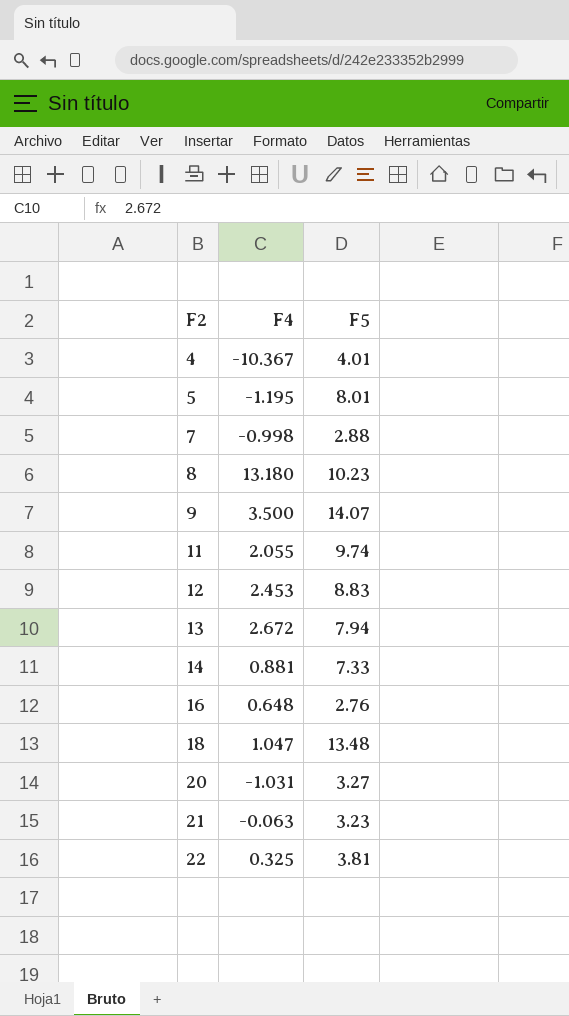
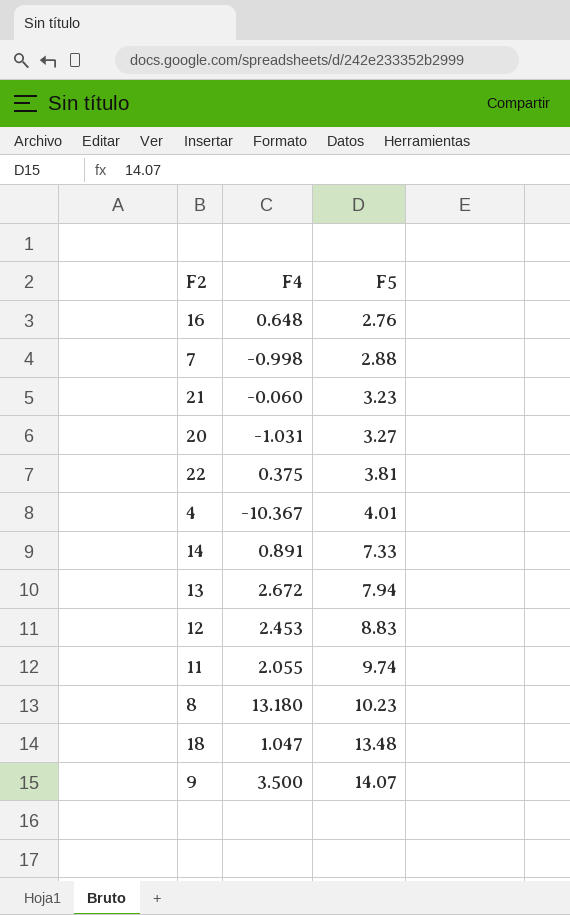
row order: F2 ascending -> F5 ascending
row 5: -1.195 | 8.01 -> none
21 | F4: -0.063 -> -0.060
22 | F4: 0.325 -> 0.375
14 | F4: 0.881 -> 0.891

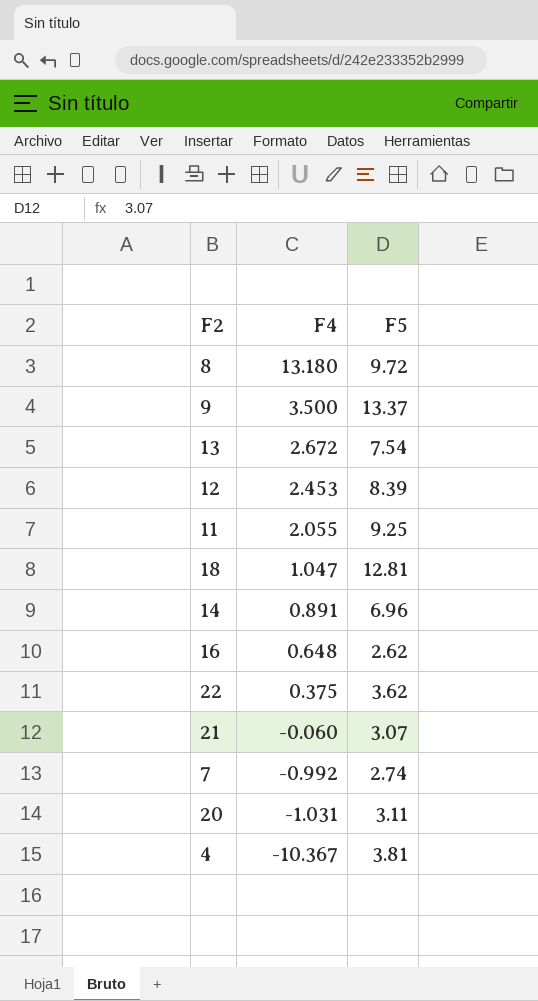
row order: F5 ascending -> F4 descending
8 | F5: 10.23 -> 9.72
9 | F5: 14.07 -> 13.37
13 | F5: 7.94 -> 7.54
12 | F5: 8.83 -> 8.39
11 | F5: 9.74 -> 9.25
18 | F5: 13.48 -> 12.81
14 | F5: 7.33 -> 6.96
16 | F5: 2.76 -> 2.62
22 | F5: 3.81 -> 3.62
21 | F5: 3.23 -> 3.07
7 | F4: -0.998 -> -0.992
7 | F5: 2.88 -> 2.74
20 | F5: 3.27 -> 3.11
4 | F5: 4.01 -> 3.81

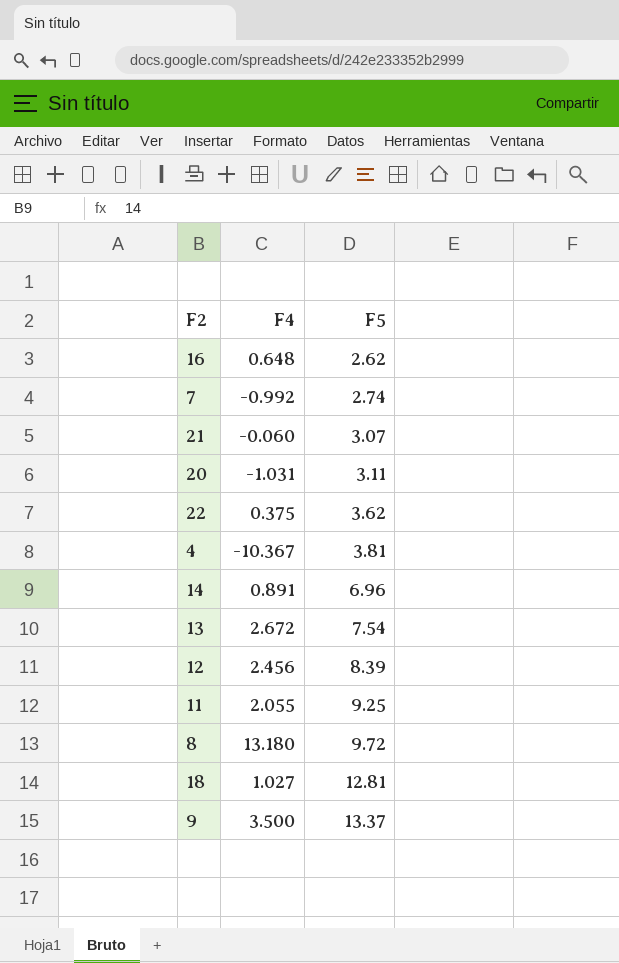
row order: F4 descending -> F5 ascending
12 | F4: 2.453 -> 2.456
18 | F4: 1.047 -> 1.027

